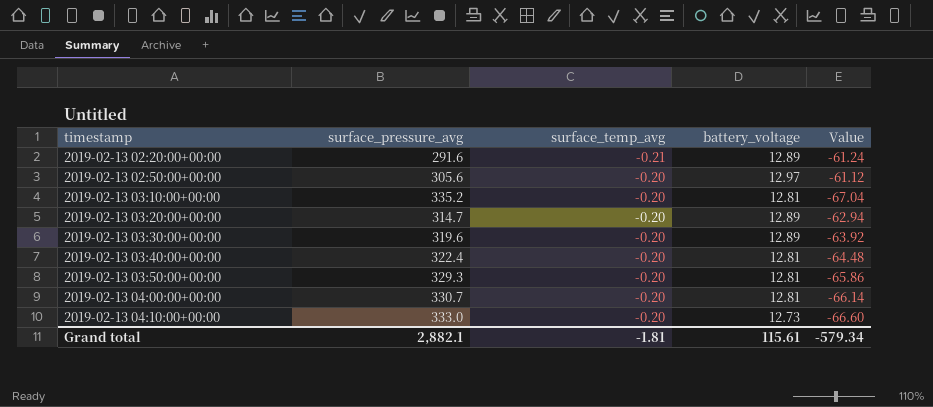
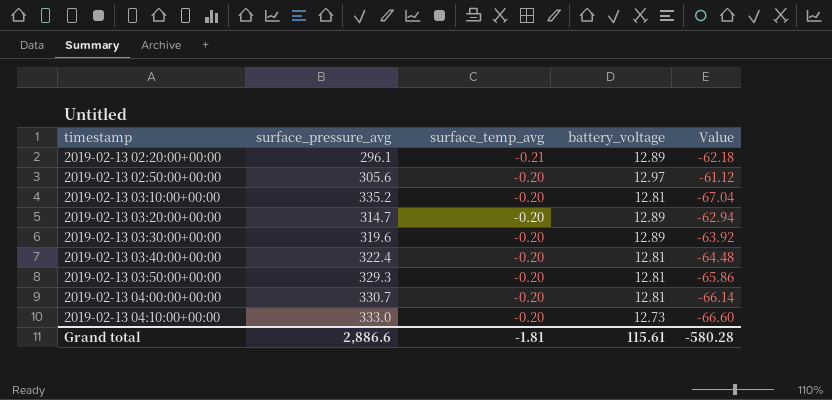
2019-02-13 02:20:00+00:00 | surface_pressure_avg: 291.6 -> 296.1
2019-02-13 02:20:00+00:00 | Value: -61.24 -> -62.18
Grand total | surface_pressure_avg: 2,882.1 -> 2,886.6
Grand total | Value: -579.34 -> -580.28

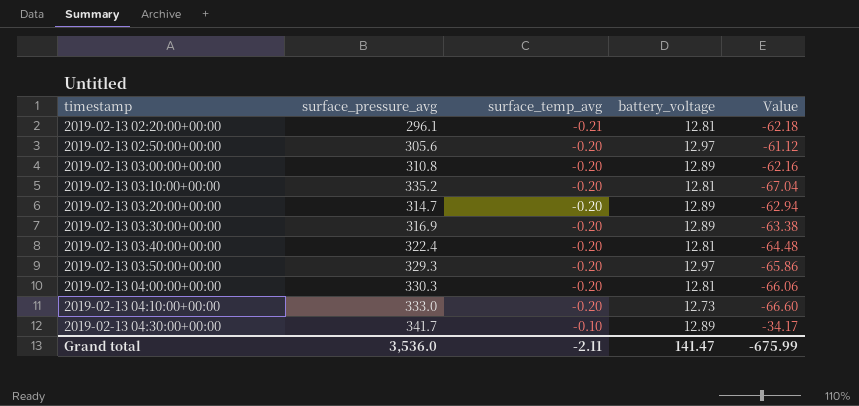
2019-02-13 02:20:00+00:00 | battery_voltage: 12.89 -> 12.81
row 2019-02-13 03:00:00+00:00: none -> 310.8 | -0.20 | 12.89 | -62.16
2019-02-13 03:30:00+00:00 | surface_pressure_avg: 319.6 -> 316.9
2019-02-13 03:30:00+00:00 | Value: -63.92 -> -63.38
2019-02-13 03:50:00+00:00 | battery_voltage: 12.81 -> 12.97
2019-02-13 04:00:00+00:00 | surface_pressure_avg: 330.7 -> 330.3
2019-02-13 04:00:00+00:00 | Value: -66.14 -> -66.06
row 2019-02-13 04:30:00+00:00: none -> 341.7 | -0.10 | 12.89 | -34.17
Grand total | surface_pressure_avg: 2,886.6 -> 3,536.0
Grand total | surface_temp_avg: -1.81 -> -2.11
Grand total | battery_voltage: 115.61 -> 141.47
Grand total | Value: -580.28 -> -675.99

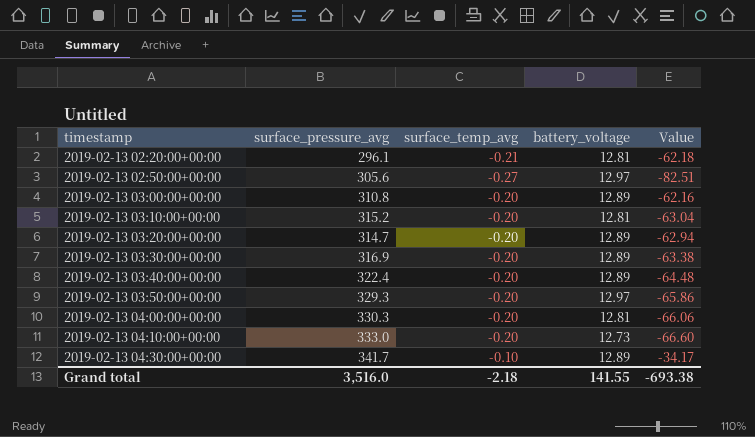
2019-02-13 02:50:00+00:00 | surface_temp_avg: -0.20 -> -0.27
2019-02-13 02:50:00+00:00 | Value: -61.12 -> -82.51
2019-02-13 03:10:00+00:00 | surface_pressure_avg: 335.2 -> 315.2
2019-02-13 03:10:00+00:00 | Value: -67.04 -> -63.04
2019-02-13 03:40:00+00:00 | battery_voltage: 12.81 -> 12.89
Grand total | surface_pressure_avg: 3,536.0 -> 3,516.0
Grand total | surface_temp_avg: -2.11 -> -2.18
Grand total | battery_voltage: 141.47 -> 141.55
Grand total | Value: -675.99 -> -693.38

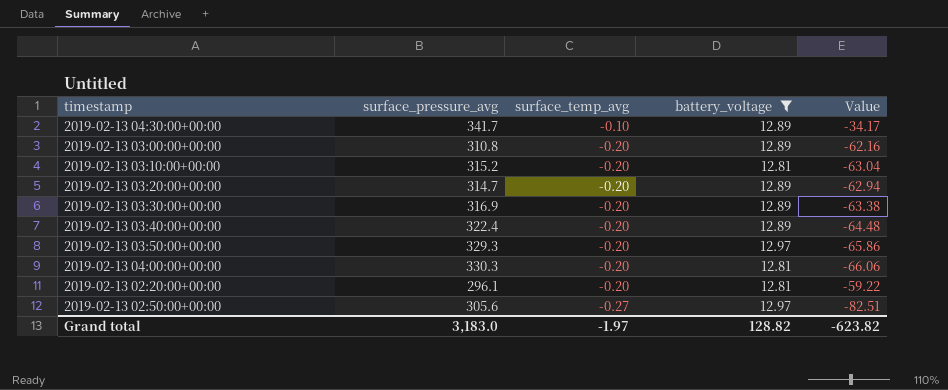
filter: none -> battery_voltage != 12.73
row order: timestamp ascending -> surface_temp_avg descending
2019-02-13 02:20:00+00:00 | surface_temp_avg: -0.21 -> -0.20
2019-02-13 02:20:00+00:00 | Value: -62.18 -> -59.22
Grand total | surface_pressure_avg: 3,516.0 -> 3,183.0
Grand total | surface_temp_avg: -2.18 -> -1.97
Grand total | battery_voltage: 141.55 -> 128.82
Grand total | Value: -693.38 -> -623.82

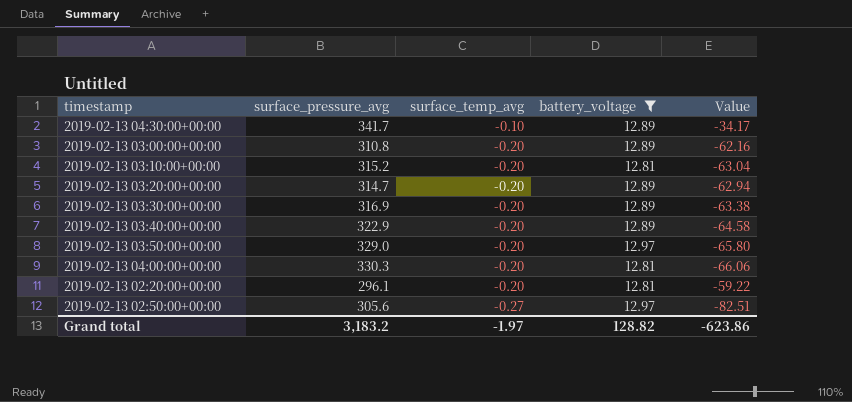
2019-02-13 03:40:00+00:00 | surface_pressure_avg: 322.4 -> 322.9
2019-02-13 03:40:00+00:00 | Value: -64.48 -> -64.58
2019-02-13 03:50:00+00:00 | surface_pressure_avg: 329.3 -> 329.0
2019-02-13 03:50:00+00:00 | Value: -65.86 -> -65.80
Grand total | surface_pressure_avg: 3,183.0 -> 3,183.2
Grand total | Value: -623.82 -> -623.86

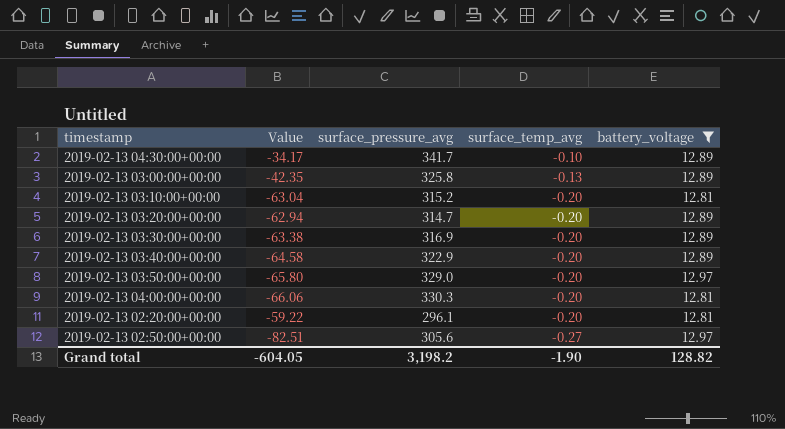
column Value | position: 5 -> 2
2019-02-13 03:00:00+00:00 | Value: -62.16 -> -42.35
2019-02-13 03:00:00+00:00 | surface_pressure_avg: 310.8 -> 325.8
2019-02-13 03:00:00+00:00 | surface_temp_avg: -0.20 -> -0.13
Grand total | Value: -623.86 -> -604.05
Grand total | surface_pressure_avg: 3,183.2 -> 3,198.2
Grand total | surface_temp_avg: -1.97 -> -1.90

